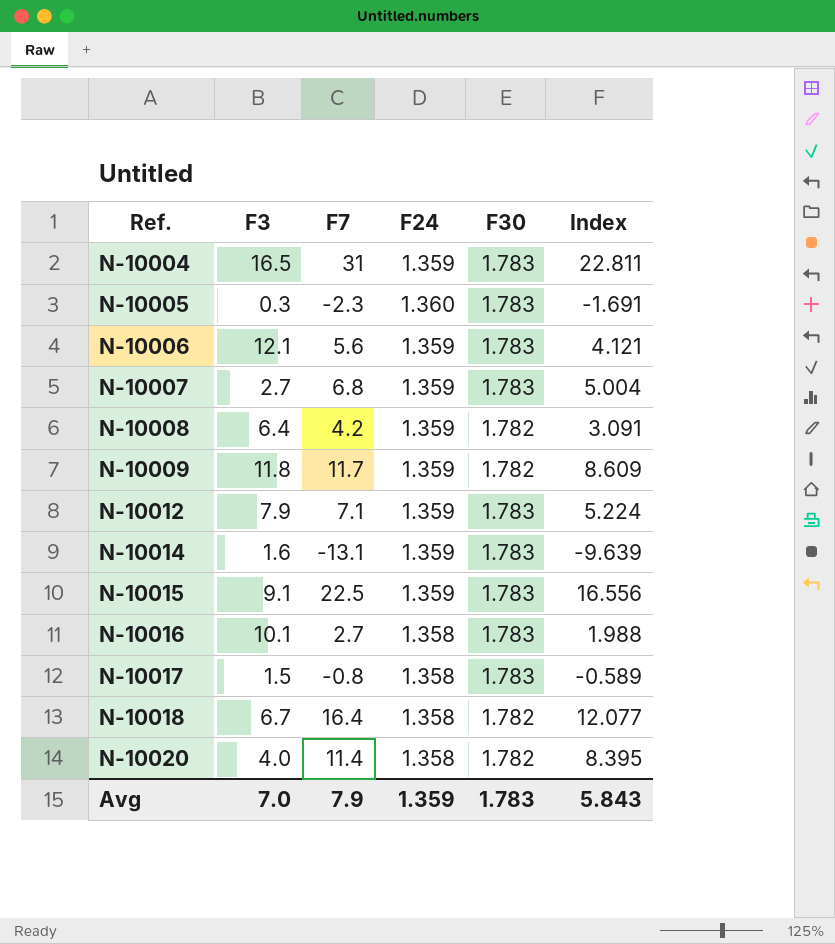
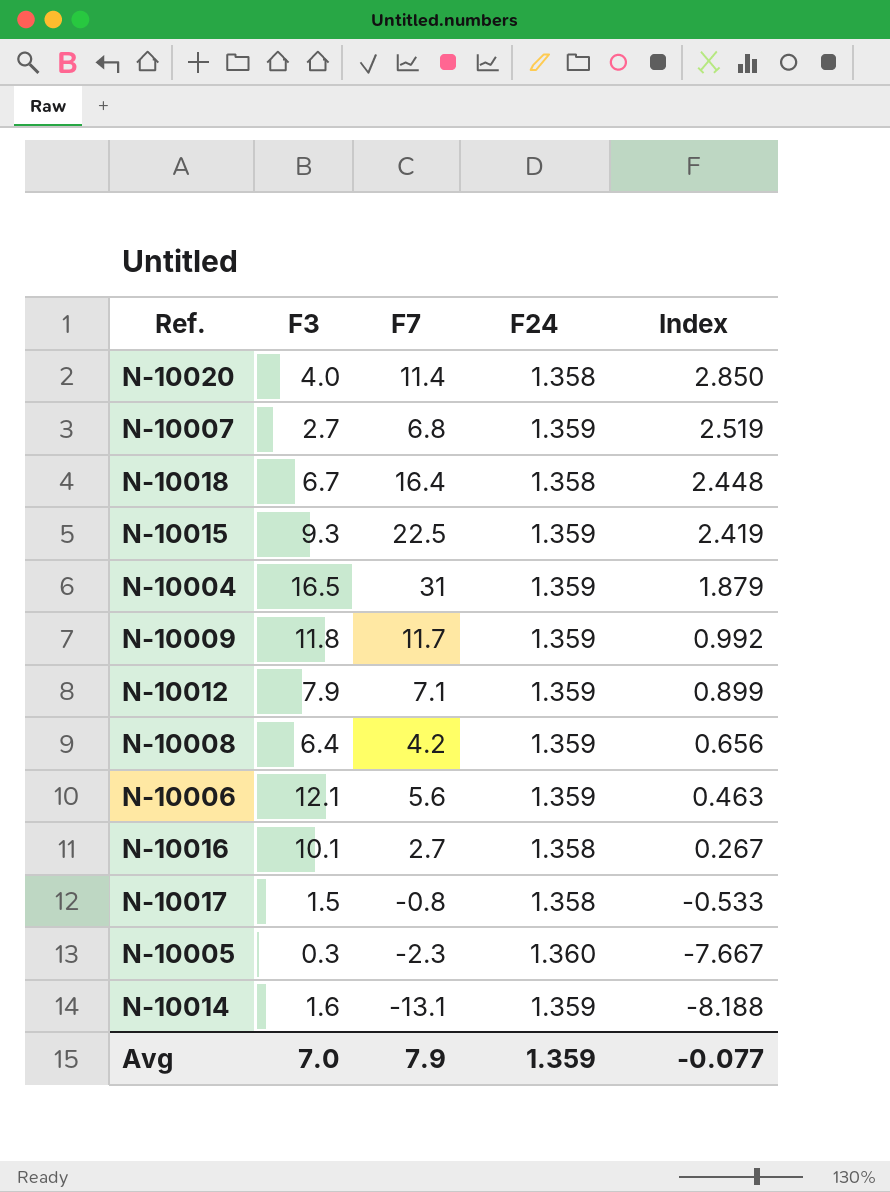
row order: Ref. ascending -> Index descending
column F30 | position: 5 -> none
column Index | formula: [F7] / [F24] -> [F7] / [F3]
N-10015 | F3: 9.1 -> 9.3
Avg | Index: 5.843 -> -0.077

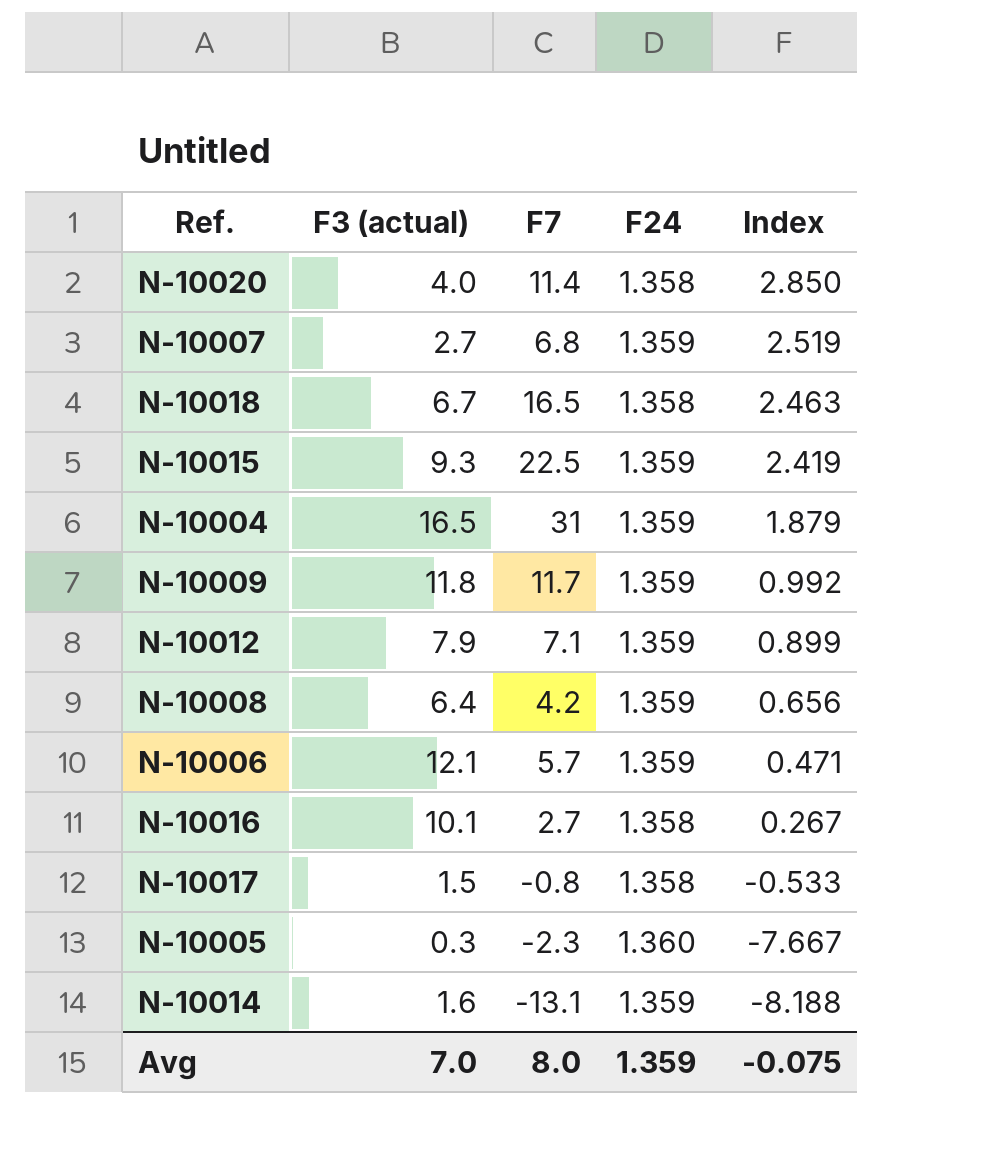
column name: F3 -> F3 (actual)
N-10018 | F7: 16.4 -> 16.5
N-10018 | Index: 2.448 -> 2.463
N-10006 | F7: 5.6 -> 5.7
N-10006 | Index: 0.463 -> 0.471
Avg | F7: 7.9 -> 8.0
Avg | Index: -0.077 -> -0.075

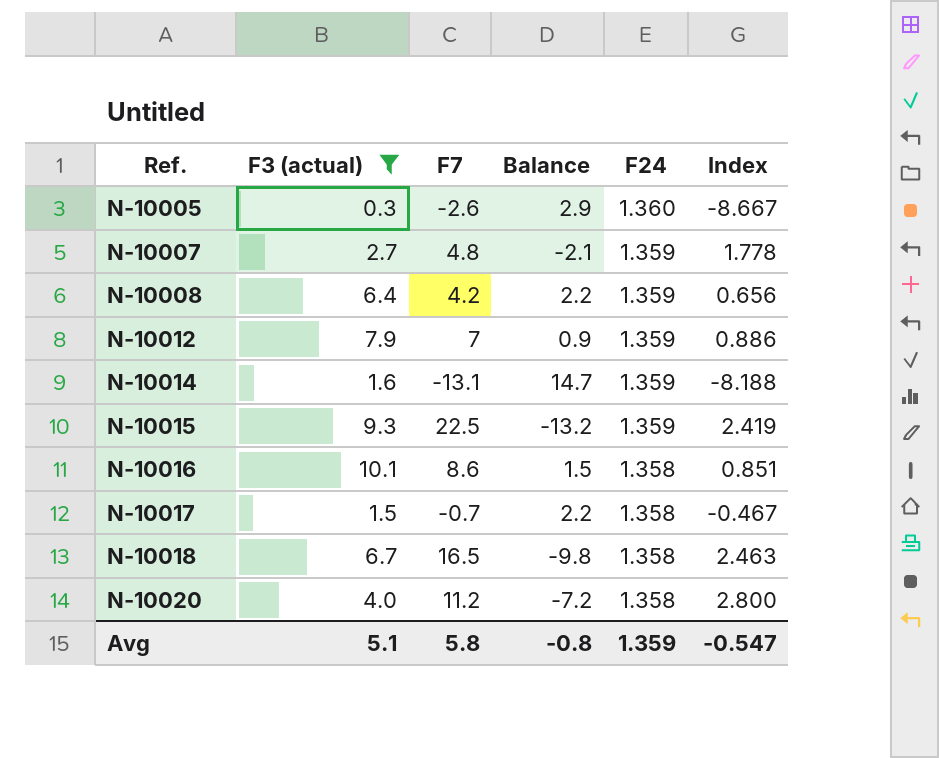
filter: none -> F3 (actual) <= 10.1
row order: Index descending -> Ref. ascending
column Balance | formula: none -> [F3 (actual)] - [F7]
N-10005 | F7: -2.3 -> -2.6
N-10005 | Index: -7.667 -> -8.667
N-10007 | F7: 6.8 -> 4.8
N-10007 | Index: 2.519 -> 1.778
N-10012 | F7: 7.1 -> 7
N-10012 | Index: 0.899 -> 0.886
N-10016 | F7: 2.7 -> 8.6
N-10016 | Index: 0.267 -> 0.851
N-10017 | F7: -0.8 -> -0.7
N-10017 | Index: -0.533 -> -0.467
N-10020 | F7: 11.4 -> 11.2
N-10020 | Index: 2.850 -> 2.800
Avg | F3 (actual): 7.0 -> 5.1
Avg | F7: 8.0 -> 5.8
Avg | Index: -0.075 -> -0.547

